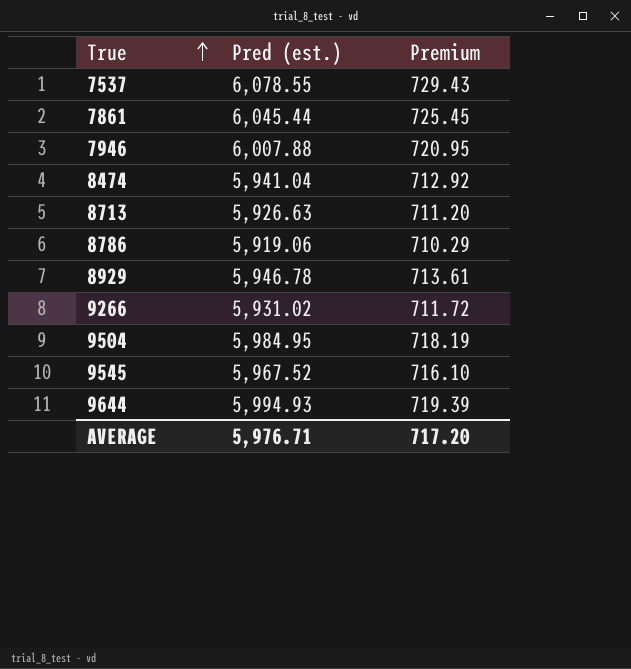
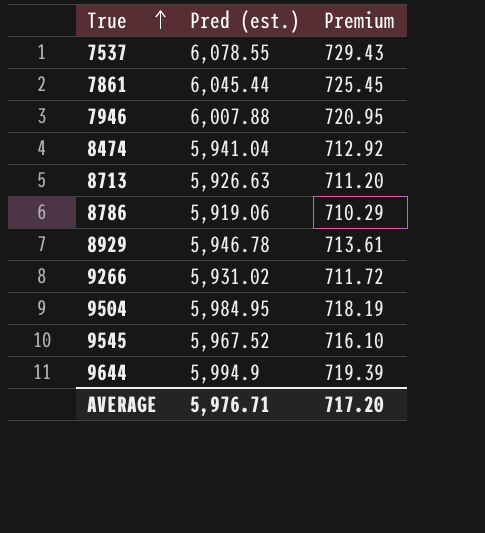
9644 | Pred (est.): 5,994.93 -> 5,994.9

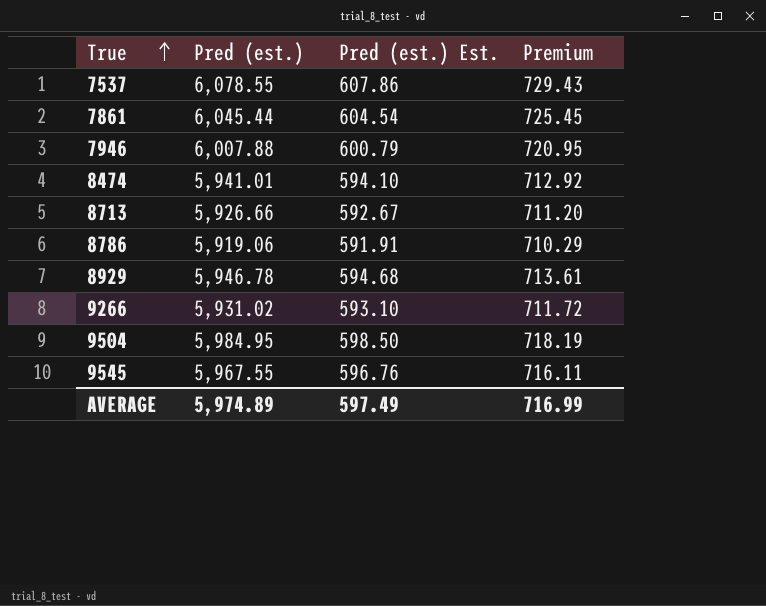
column Pred (est.) Est. | formula: none -> [Pred (est.)] * 0.1
row 9644: 5,994.9 | 719.39 -> none
8474 | Pred (est.): 5,941.04 -> 5,941.01
8713 | Pred (est.): 5,926.63 -> 5,926.66
9545 | Pred (est.): 5,967.52 -> 5,967.55
9545 | Premium: 716.10 -> 716.11
AVERAGE | Pred (est.): 5,976.71 -> 5,974.89
AVERAGE | Premium: 717.20 -> 716.99

